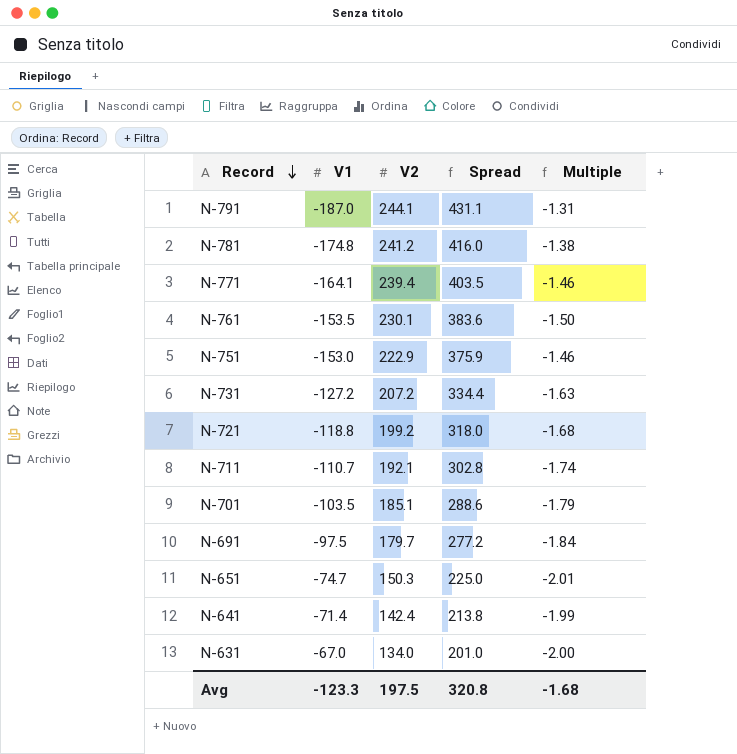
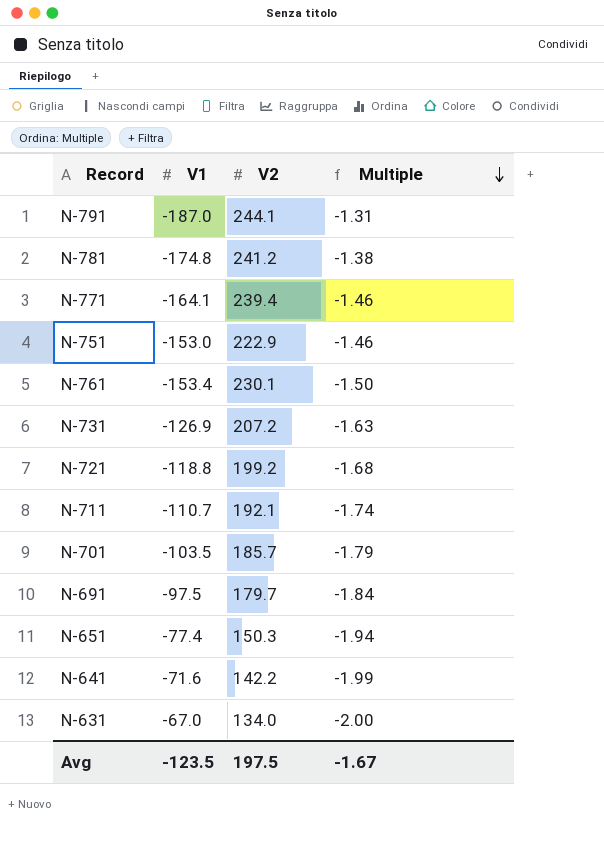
row order: Record descending -> Multiple descending
column Spread | formula: [V2] - [V1] -> none
N-761 | V1: -153.5 -> -153.4
N-731 | V1: -127.2 -> -126.9
N-701 | V2: 185.1 -> 185.7
N-651 | V1: -74.7 -> -77.4
N-651 | Multiple: -2.01 -> -1.94
N-641 | V1: -71.4 -> -71.6
N-641 | V2: 142.4 -> 142.2
Avg | V1: -123.3 -> -123.5
Avg | Multiple: -1.68 -> -1.67

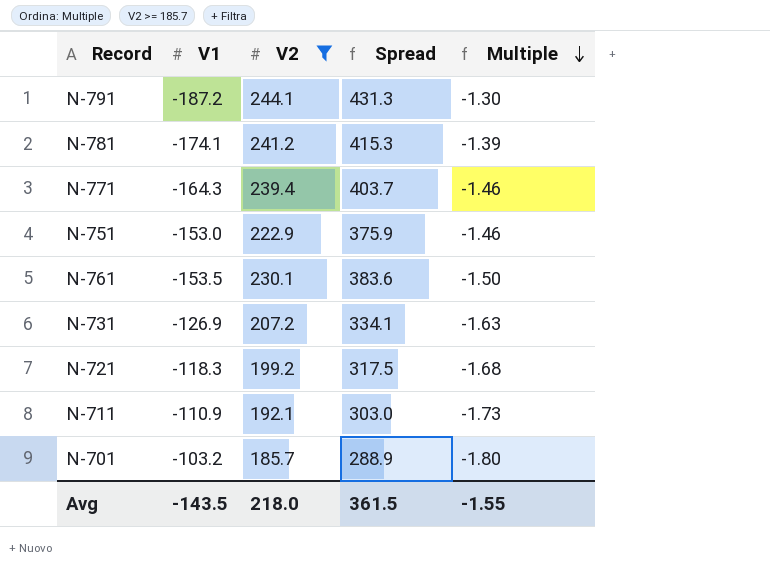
filter: none -> V2 >= 185.7
column Spread | formula: none -> [V2] - [V1]
N-791 | V1: -187.0 -> -187.2
N-791 | Multiple: -1.31 -> -1.30
N-781 | V1: -174.8 -> -174.1
N-781 | Multiple: -1.38 -> -1.39
N-771 | V1: -164.1 -> -164.3
N-761 | V1: -153.4 -> -153.5
N-721 | V1: -118.8 -> -118.3
N-711 | V1: -110.7 -> -110.9
N-711 | Multiple: -1.74 -> -1.73
N-701 | V1: -103.5 -> -103.2
N-701 | Multiple: -1.79 -> -1.80
Avg | V1: -123.5 -> -143.5
Avg | V2: 197.5 -> 218.0
Avg | Multiple: -1.67 -> -1.55

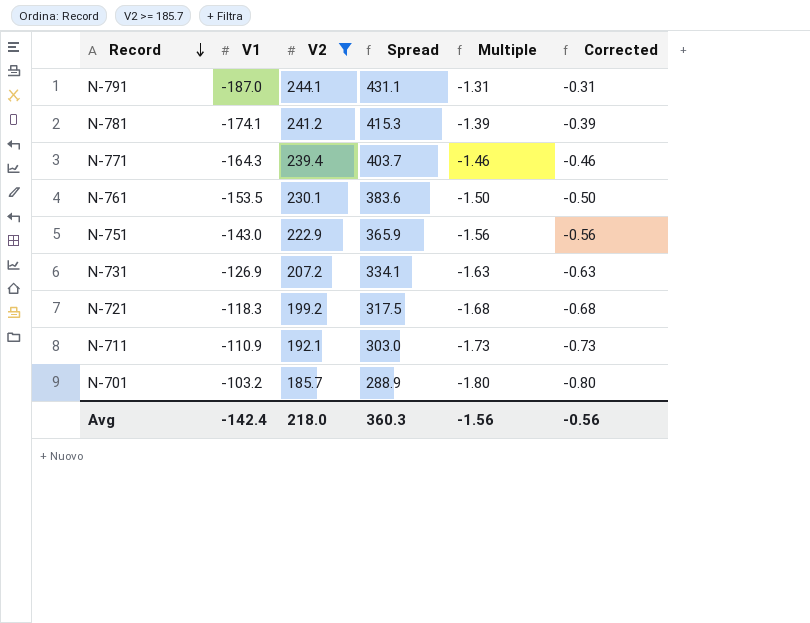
row order: Multiple descending -> Record descending
column Corrected | formula: none -> [Multiple] + 1
N-791 | V1: -187.2 -> -187.0
N-791 | Spread: 431.3 -> 431.1
N-791 | Multiple: -1.30 -> -1.31
N-751 | V1: -153.0 -> -143.0
N-751 | Spread: 375.9 -> 365.9
N-751 | Multiple: -1.46 -> -1.56
Avg | V1: -143.5 -> -142.4
Avg | Spread: 361.5 -> 360.3
Avg | Multiple: -1.55 -> -1.56

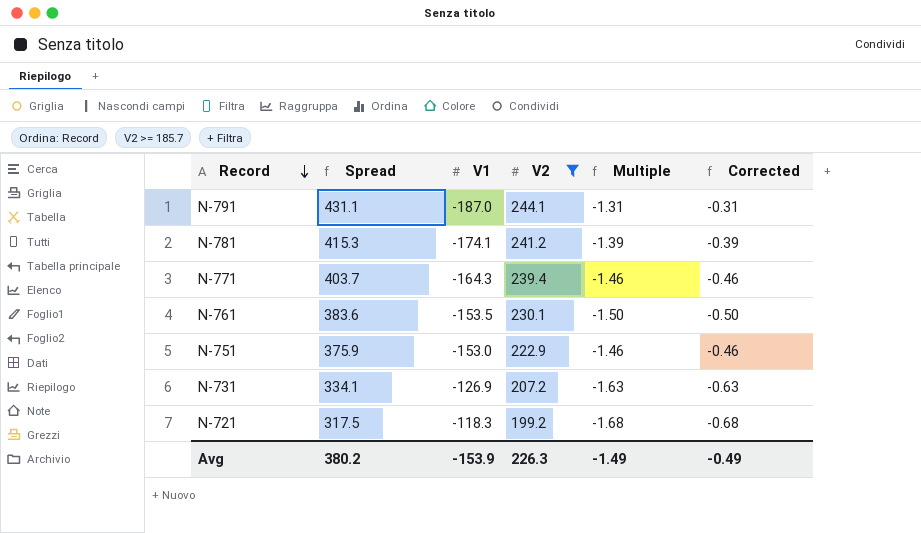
column Spread | position: 4 -> 2
row N-711: -110.9 | 192.1 | 303.0 | -1.73 | -0.73 -> none
row N-701: -103.2 | 185.7 | 288.9 | -1.80 | -0.80 -> none
N-751 | Spread: 365.9 -> 375.9
N-751 | V1: -143.0 -> -153.0
N-751 | Multiple: -1.56 -> -1.46
N-751 | Corrected: -0.56 -> -0.46
Avg | Spread: 360.3 -> 380.2
Avg | V1: -142.4 -> -153.9
Avg | V2: 218.0 -> 226.3
Avg | Multiple: -1.56 -> -1.49
Avg | Corrected: -0.56 -> -0.49

